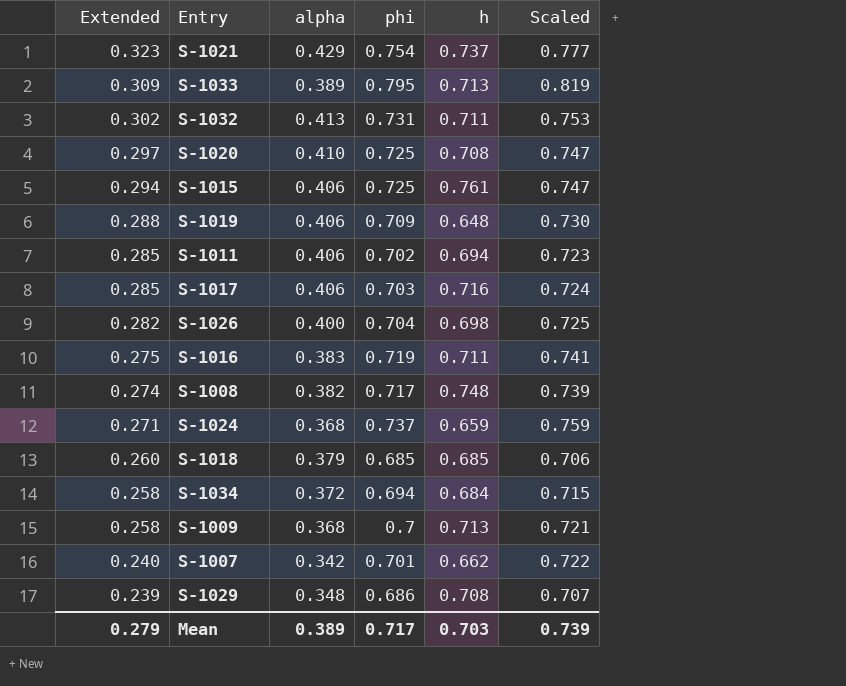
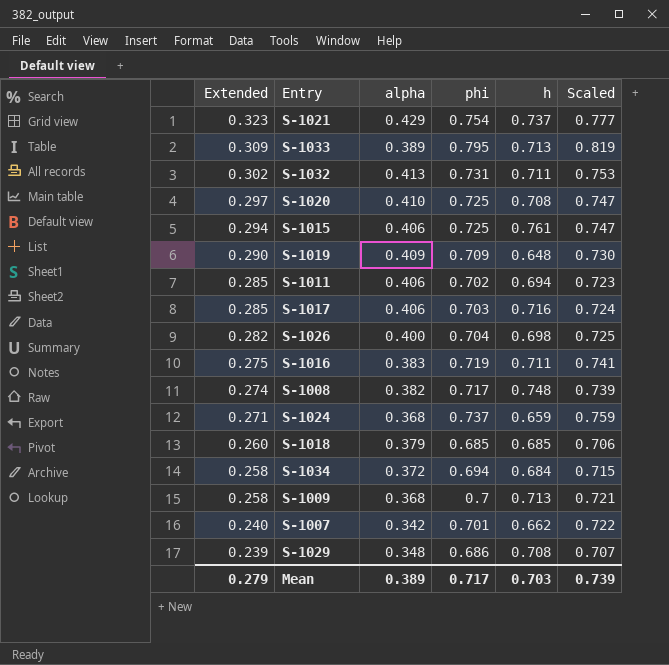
S-1019 | Extended: 0.288 -> 0.290
S-1019 | alpha: 0.406 -> 0.409

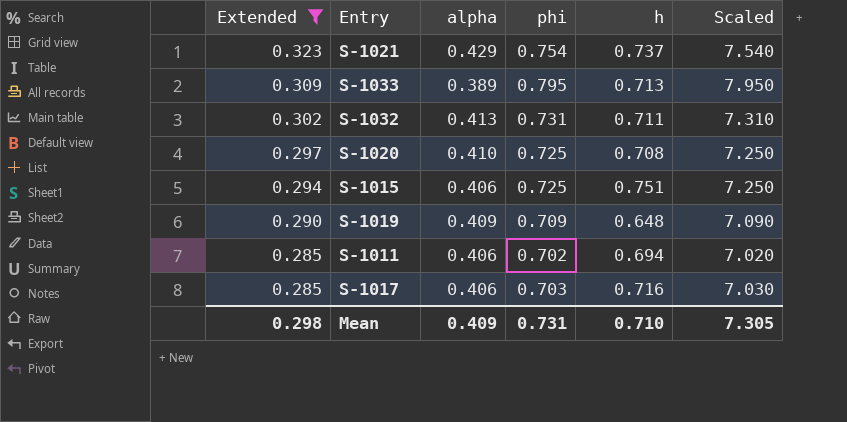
filter: none -> Extended >= 0.285
column Scaled | formula: [phi] * 1.03 -> [phi] * 10
S-1015 | h: 0.761 -> 0.751
Mean | Extended: 0.279 -> 0.298
Mean | alpha: 0.389 -> 0.409
Mean | phi: 0.717 -> 0.731
Mean | h: 0.703 -> 0.710
Mean | Scaled: 0.739 -> 7.305

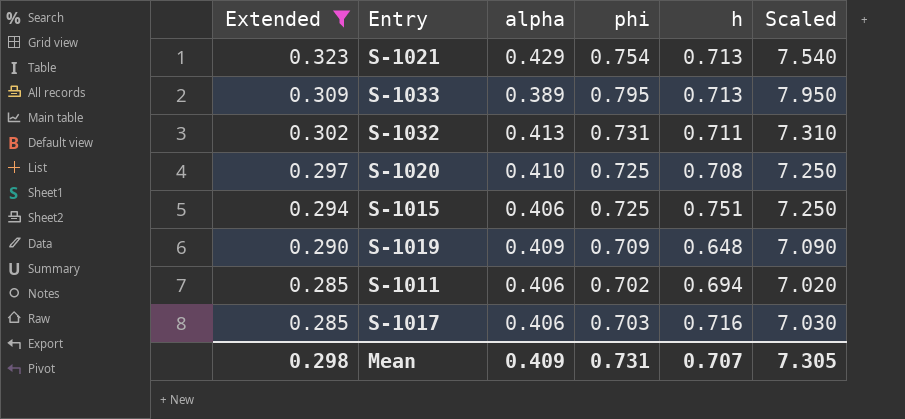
S-1021 | h: 0.737 -> 0.713
Mean | h: 0.710 -> 0.707

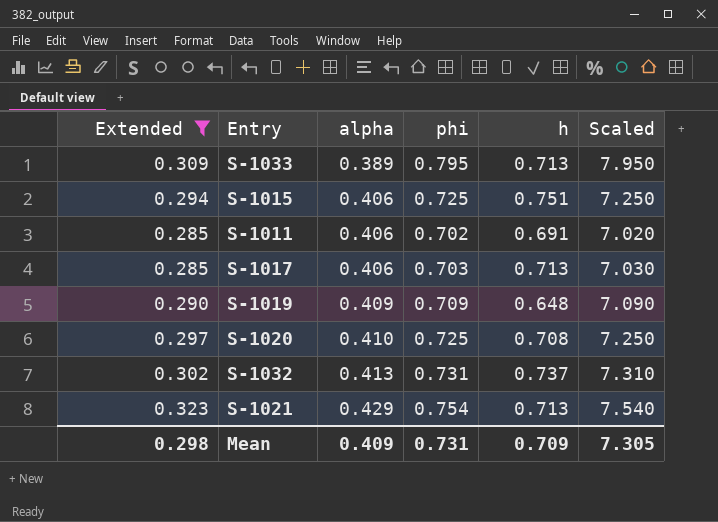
row order: Extended descending -> alpha ascending
S-1011 | h: 0.694 -> 0.691
S-1017 | h: 0.716 -> 0.713
S-1032 | h: 0.711 -> 0.737
Mean | h: 0.707 -> 0.709

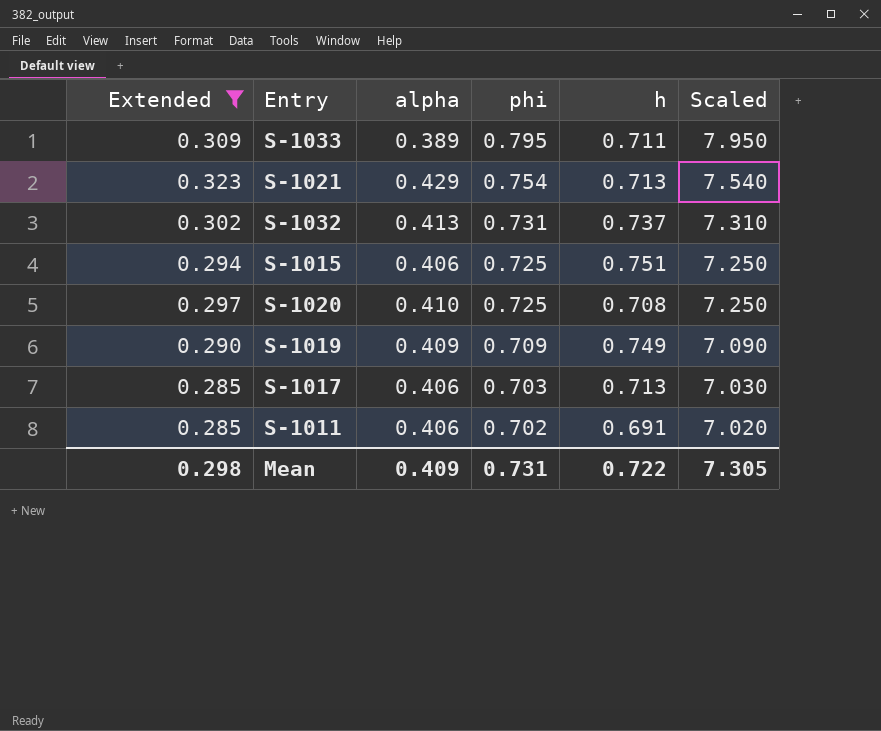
row order: alpha ascending -> phi descending
S-1033 | h: 0.713 -> 0.711
S-1019 | h: 0.648 -> 0.749
Mean | h: 0.709 -> 0.722

